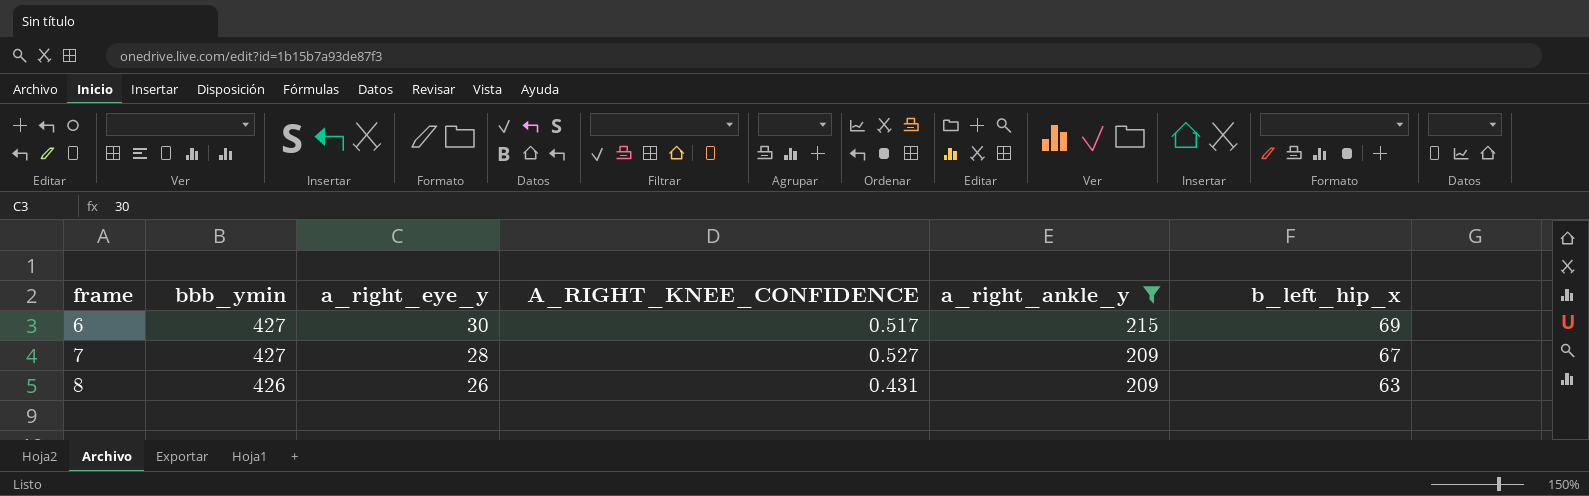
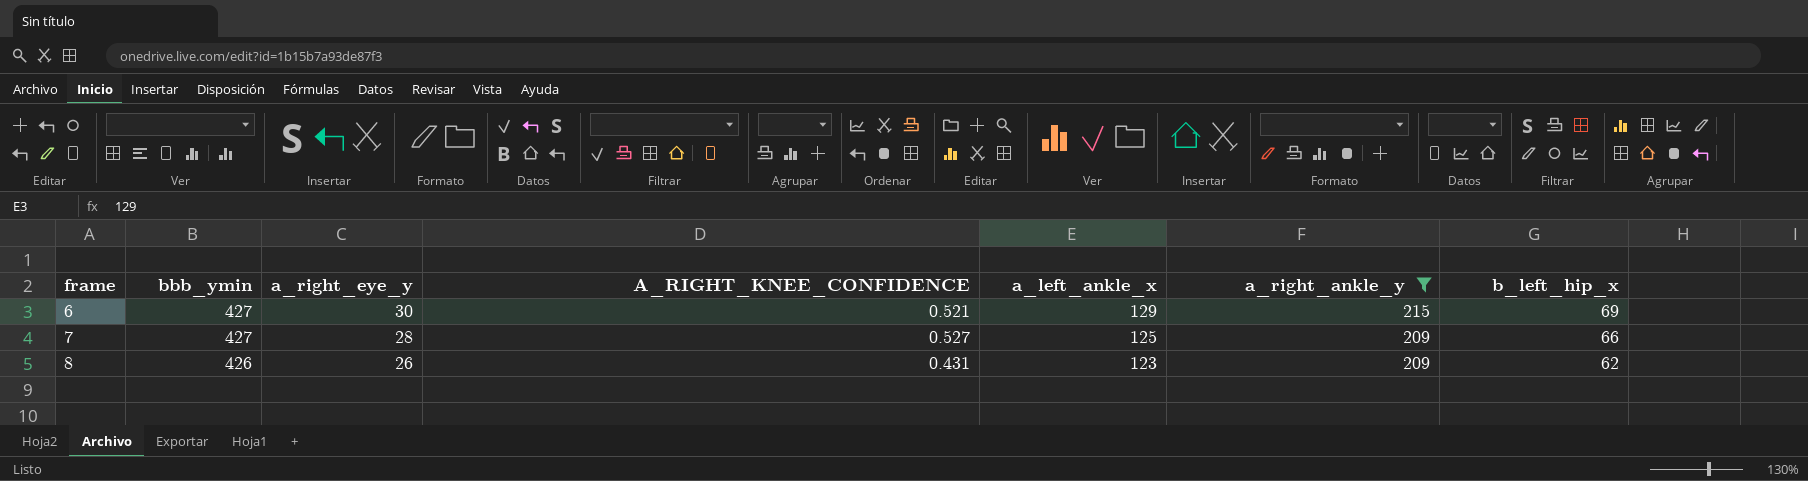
column a_left_ankle_x | position: none -> 5
6 | A_RIGHT_KNEE_CONFIDENCE: 0.517 -> 0.521
7 | b_left_hip_x: 67 -> 66
8 | b_left_hip_x: 63 -> 62

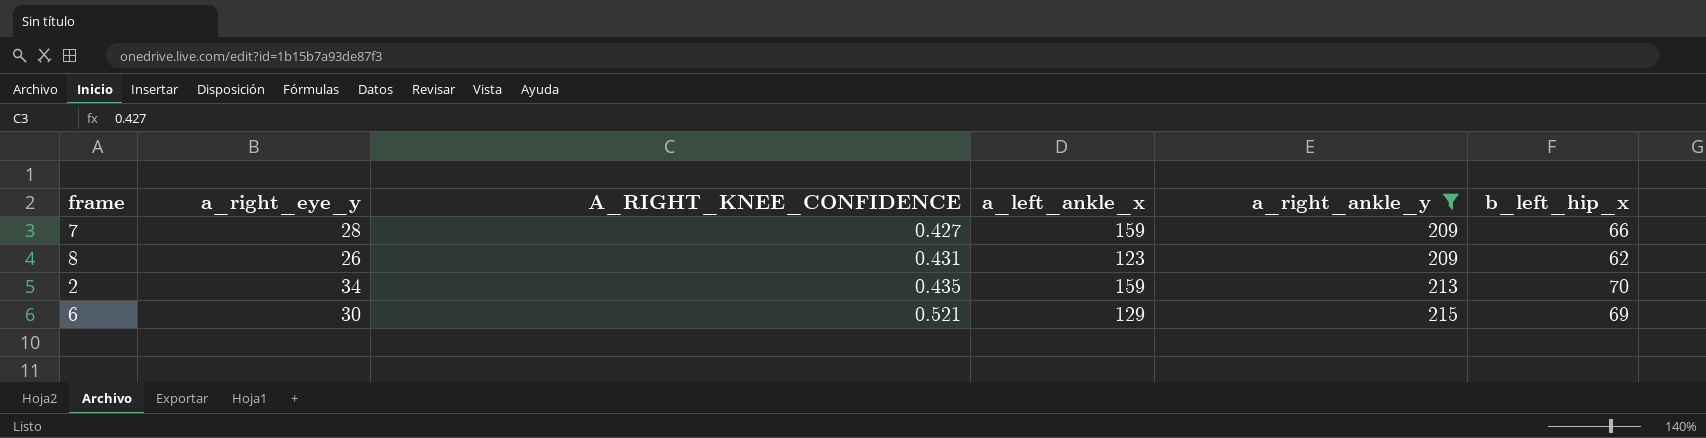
row order: frame ascending -> A_RIGHT_KNEE_CONFIDENCE ascending
column bbb_ymin | position: 2 -> none
7 | A_RIGHT_KNEE_CONFIDENCE: 0.527 -> 0.427
7 | a_left_ankle_x: 125 -> 159
row 2: none -> 34 | 0.435 | 159 | 213 | 70

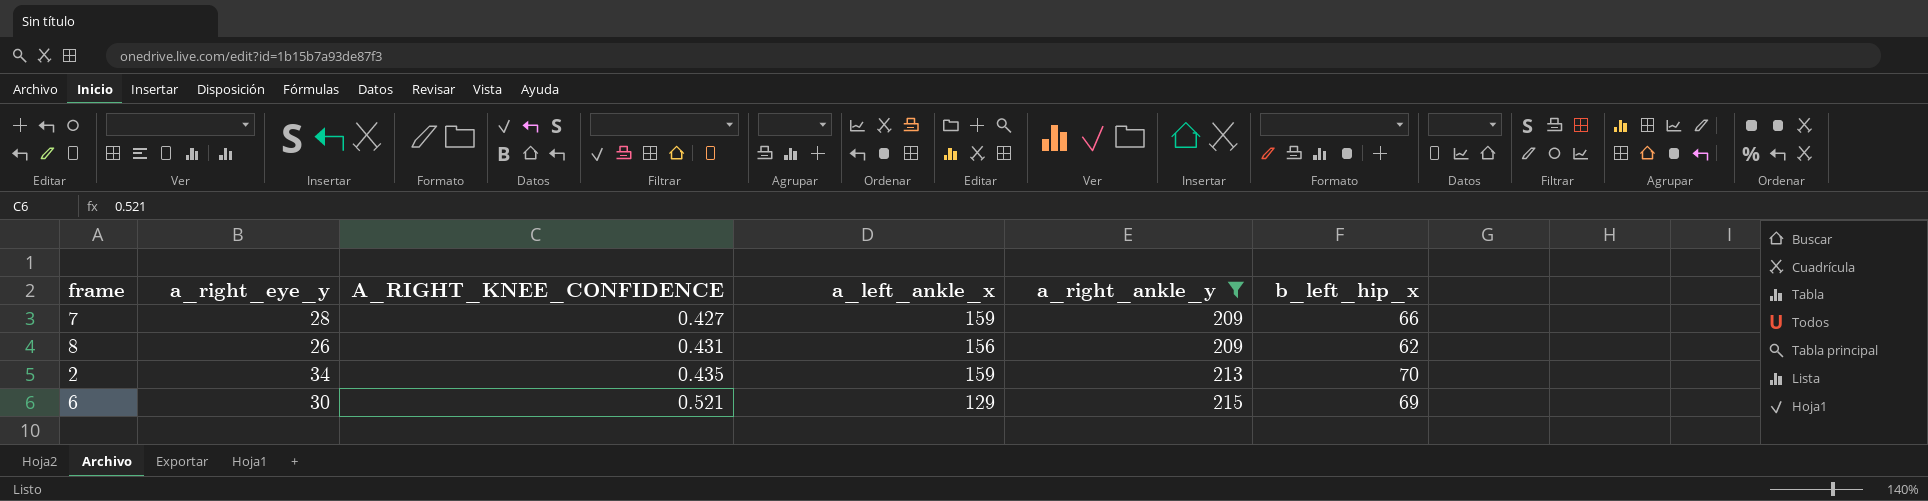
8 | a_left_ankle_x: 123 -> 156

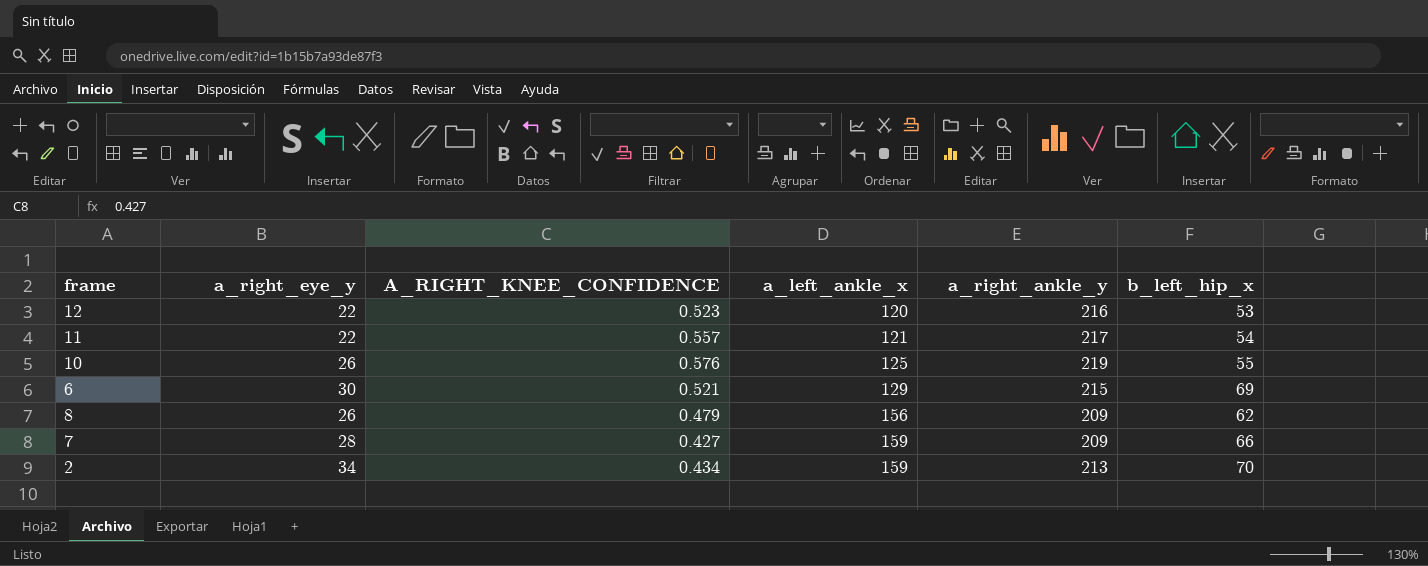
filter: a_right_ankle_y <= 215 -> none
row order: A_RIGHT_KNEE_CONFIDENCE ascending -> a_left_ankle_x ascending
8 | A_RIGHT_KNEE_CONFIDENCE: 0.431 -> 0.479
2 | A_RIGHT_KNEE_CONFIDENCE: 0.435 -> 0.434

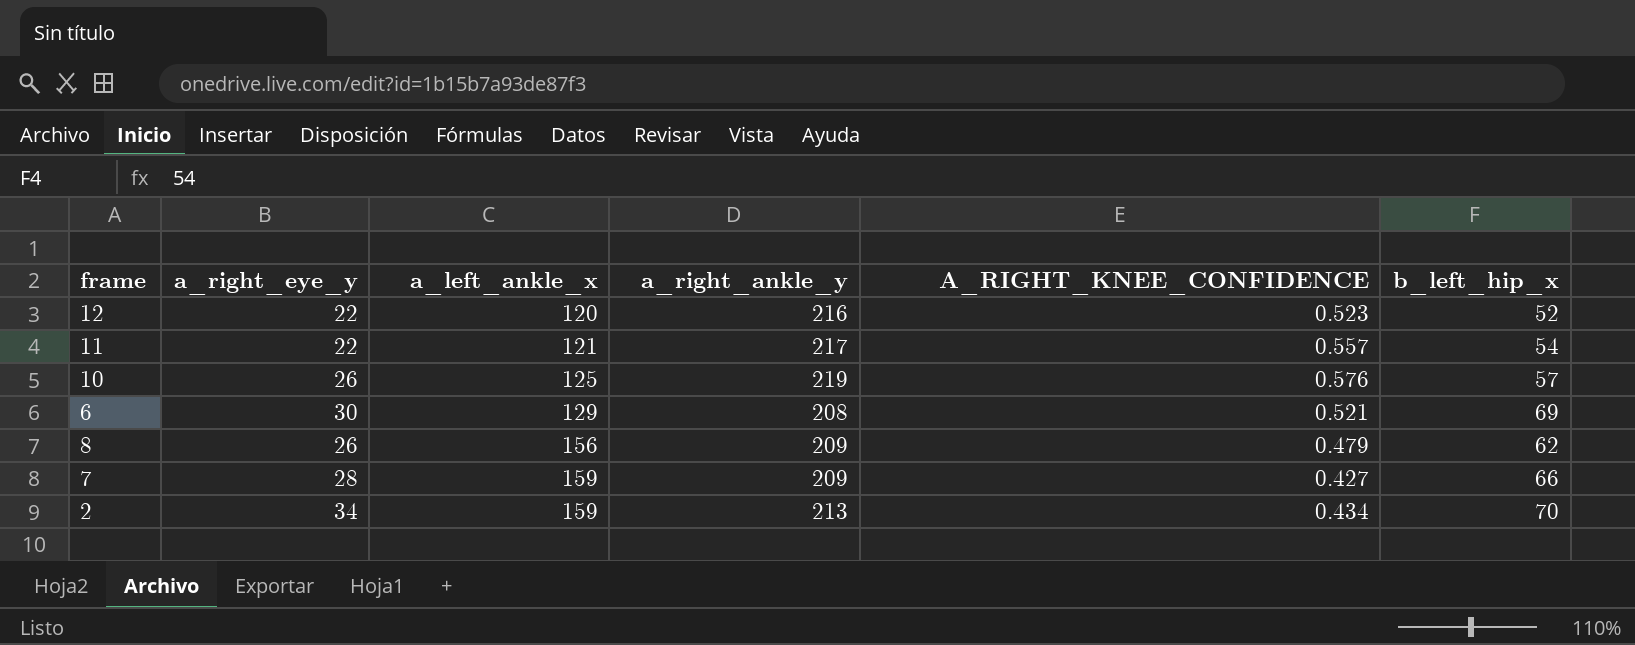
column A_RIGHT_KNEE_CONFIDENCE | position: 3 -> 5
12 | b_left_hip_x: 53 -> 52
10 | b_left_hip_x: 55 -> 57
6 | a_right_ankle_y: 215 -> 208

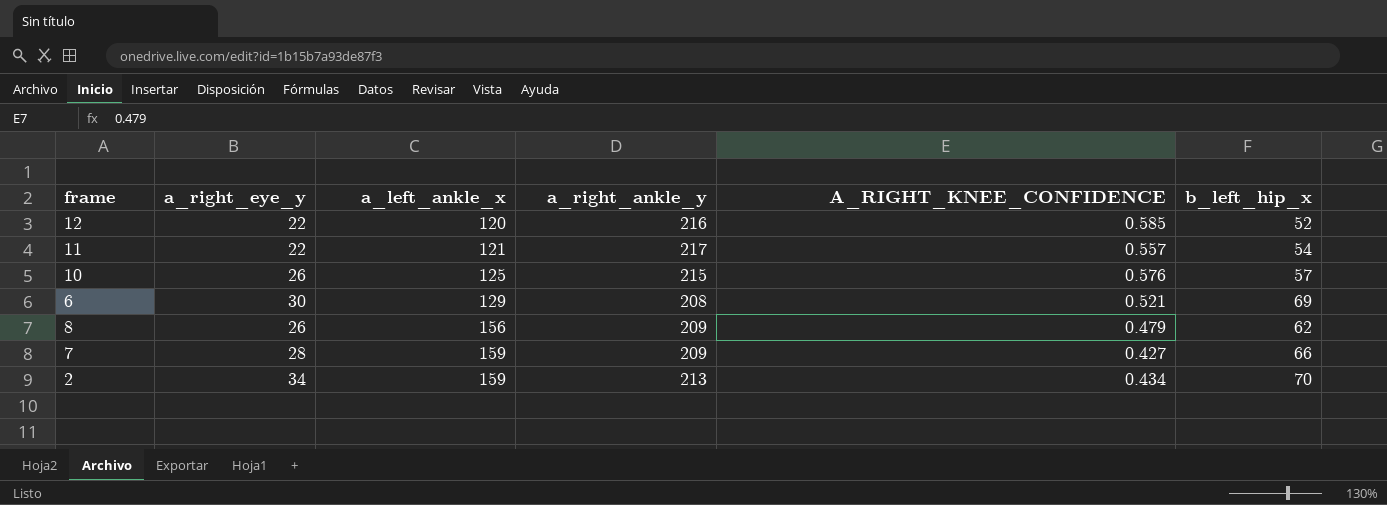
12 | A_RIGHT_KNEE_CONFIDENCE: 0.523 -> 0.585
10 | a_right_ankle_y: 219 -> 215

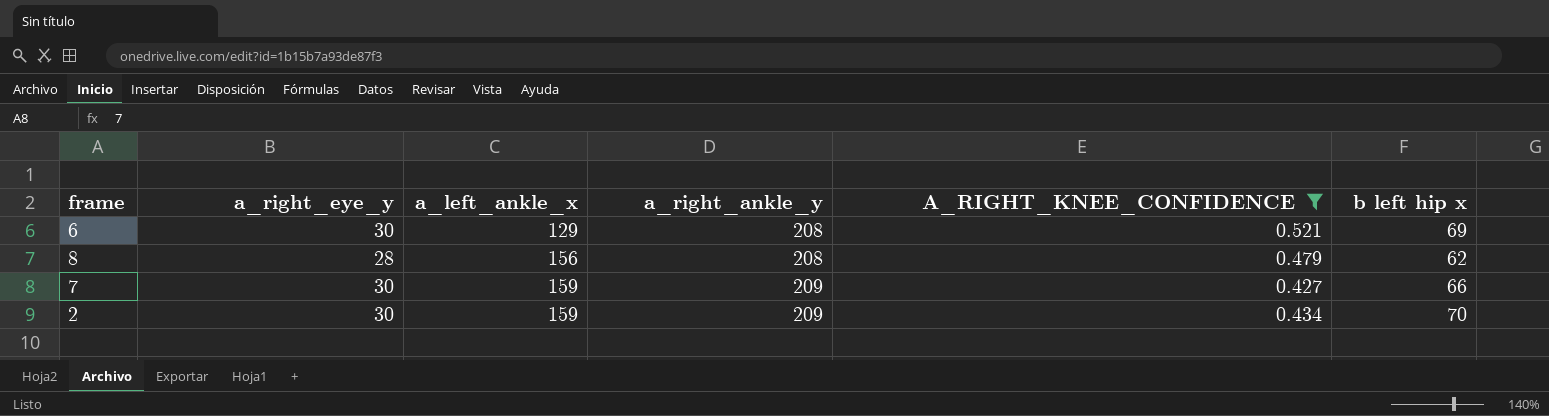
filter: none -> A_RIGHT_KNEE_CONFIDENCE <= 0.521
column name: b_left_hip_x -> b left hip x
8 | a_right_eye_y: 26 -> 28
8 | a_right_ankle_y: 209 -> 208
7 | a_right_eye_y: 28 -> 30
2 | a_right_eye_y: 34 -> 30
2 | a_right_ankle_y: 213 -> 209

